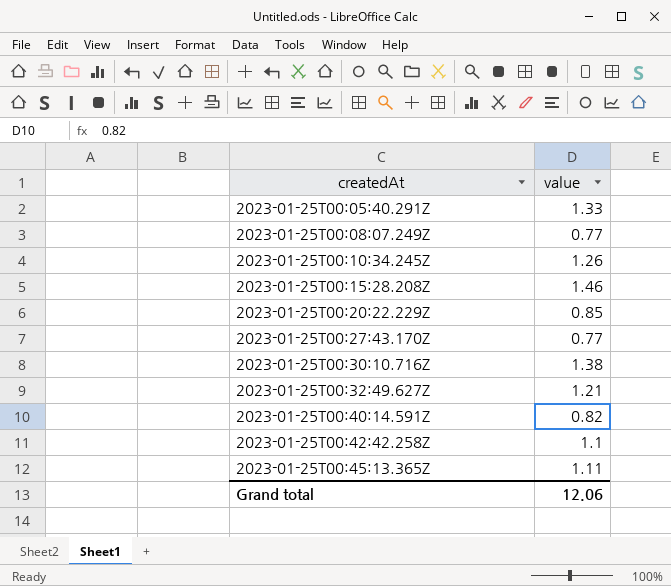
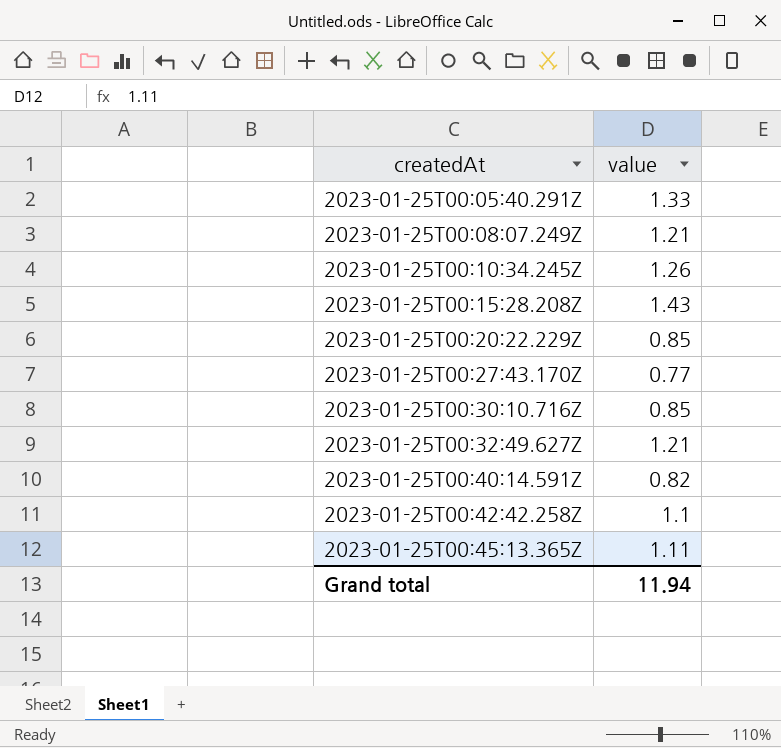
2023-01-25T00:08:07.249Z | value: 0.77 -> 1.21
2023-01-25T00:15:28.208Z | value: 1.46 -> 1.43
2023-01-25T00:30:10.716Z | value: 1.38 -> 0.85
Grand total | value: 12.06 -> 11.94

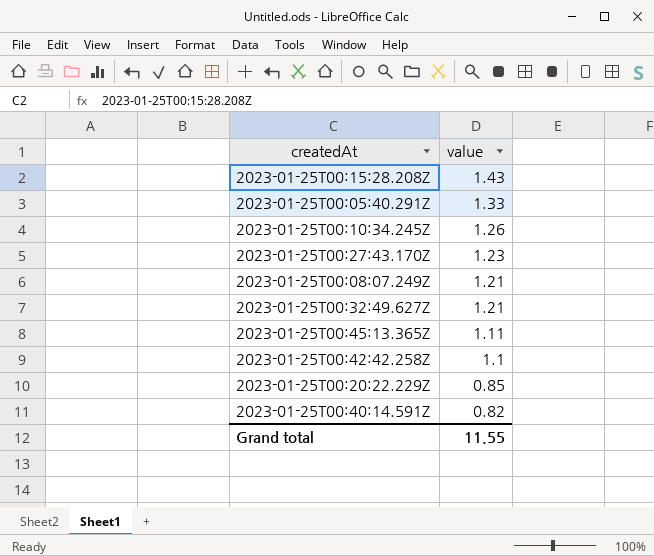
row order: createdAt ascending -> value descending
row 2023-01-25T00:30:10.716Z: 0.85 -> none
2023-01-25T00:27:43.170Z | value: 0.77 -> 1.23
Grand total | value: 11.94 -> 11.55

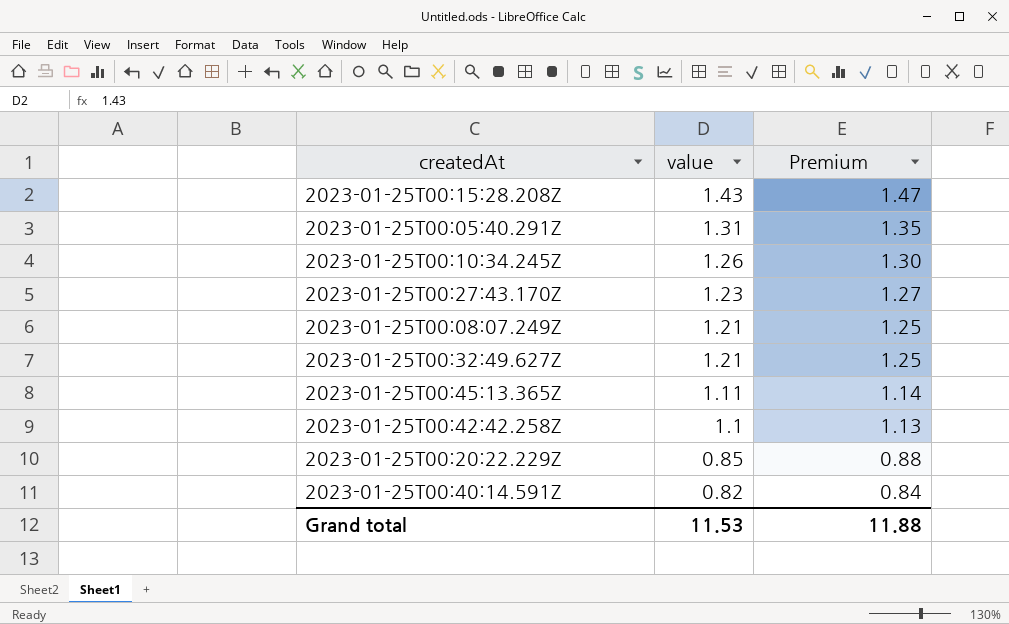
column Premium | formula: none -> [value] * 1.03
2023-01-25T00:05:40.291Z | value: 1.33 -> 1.31
Grand total | value: 11.55 -> 11.53

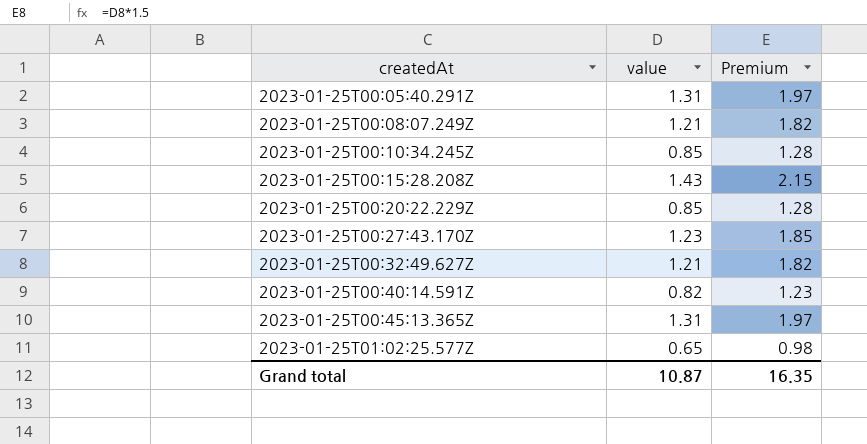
row order: value descending -> createdAt ascending
column Premium | formula: [value] * 1.03 -> [value] * 1.5
row 2023-01-25T00:42:42.258Z: 1.1 | 1.13 -> none
2023-01-25T00:10:34.245Z | value: 1.26 -> 0.85
2023-01-25T00:45:13.365Z | value: 1.11 -> 1.31
row 2023-01-25T01:02:25.577Z: none -> 0.65 | 0.98
Grand total | value: 11.53 -> 10.87
Grand total | Premium: 11.88 -> 16.35

